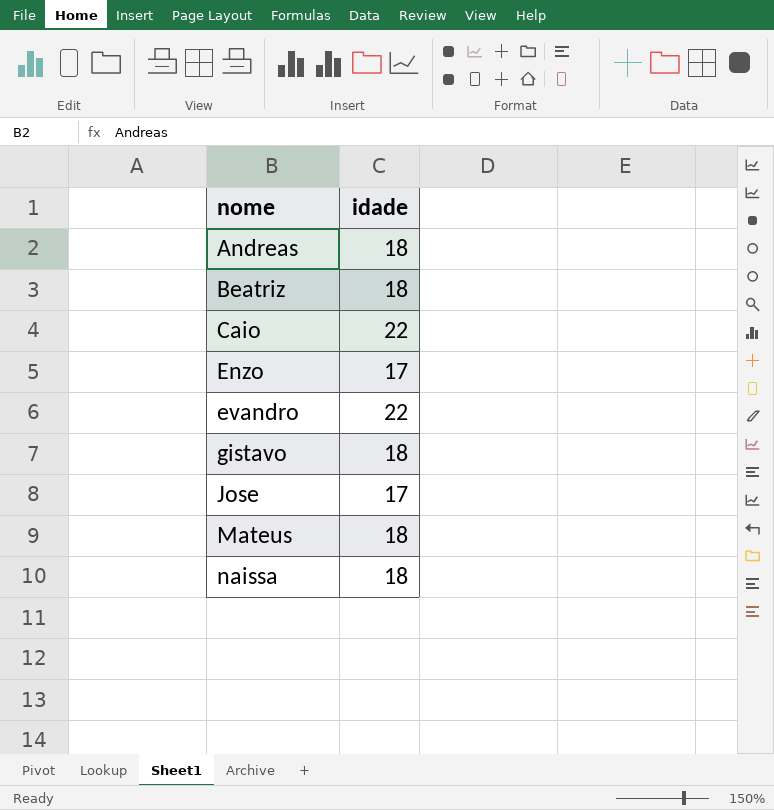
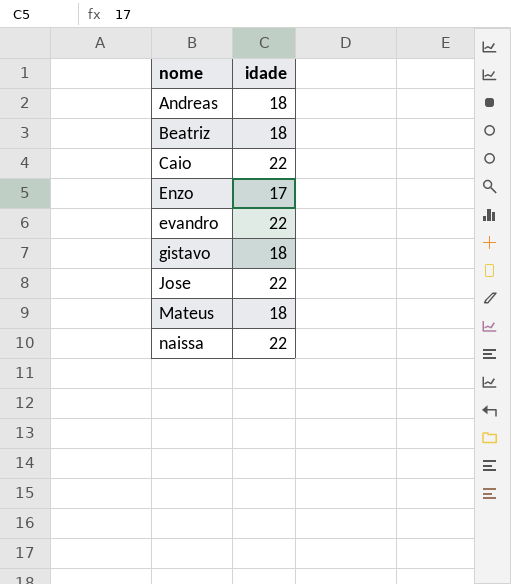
Jose | idade: 17 -> 22
naissa | idade: 18 -> 22

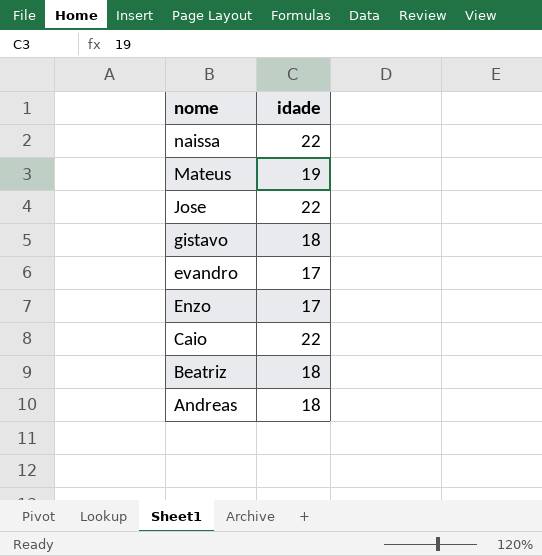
row order: nome ascending -> nome descending
Mateus | idade: 18 -> 19
evandro | idade: 22 -> 17

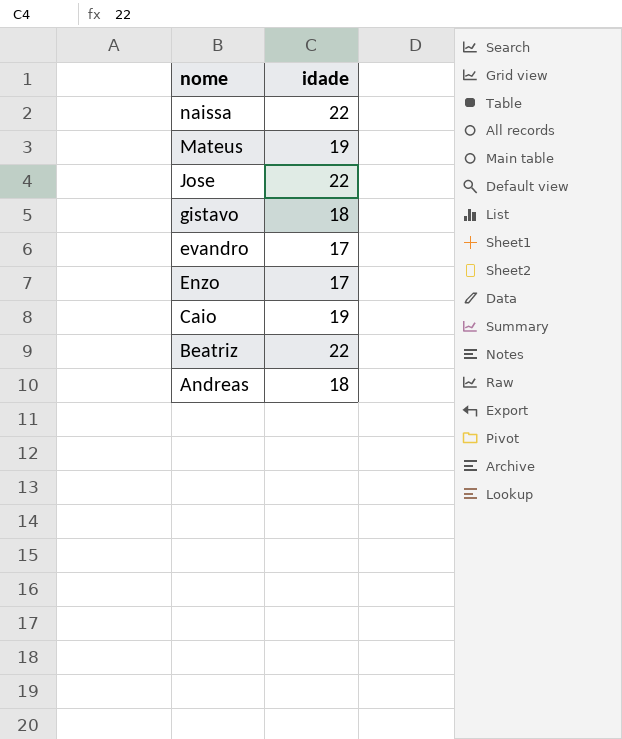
Caio | idade: 22 -> 19
Beatriz | idade: 18 -> 22

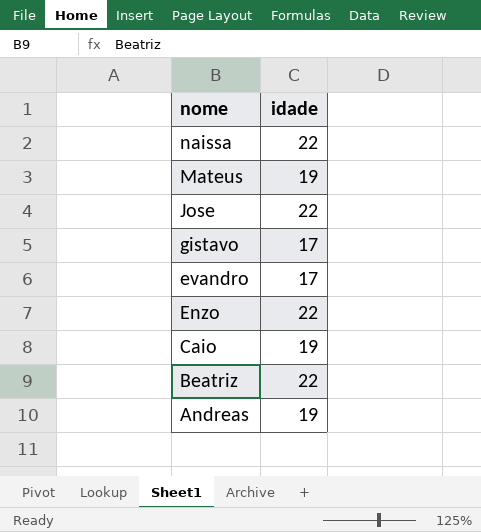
gistavo | idade: 18 -> 17
Enzo | idade: 17 -> 22
Andreas | idade: 18 -> 19

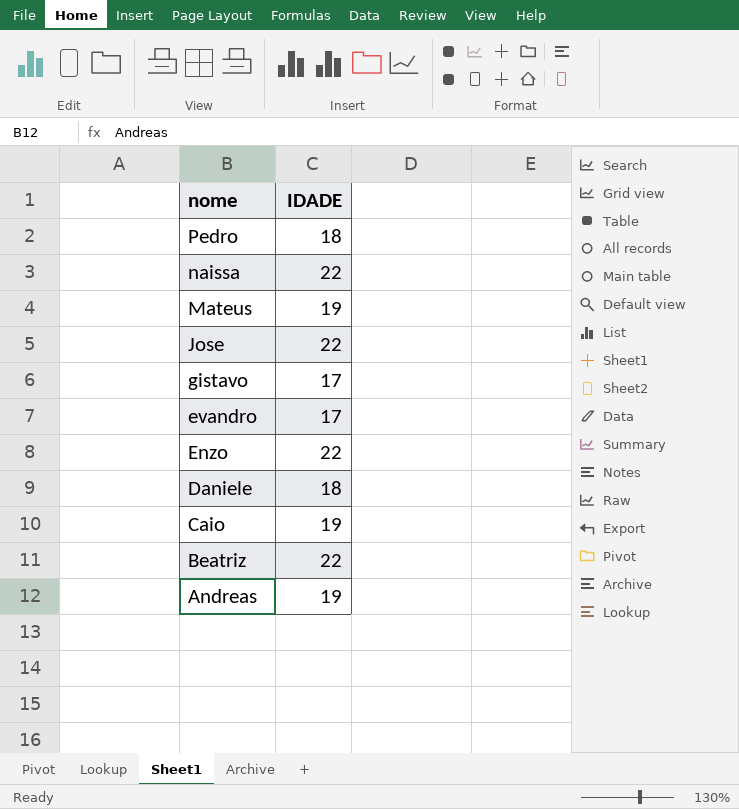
column name: idade -> IDADE
row Pedro: none -> 18
row Daniele: none -> 18

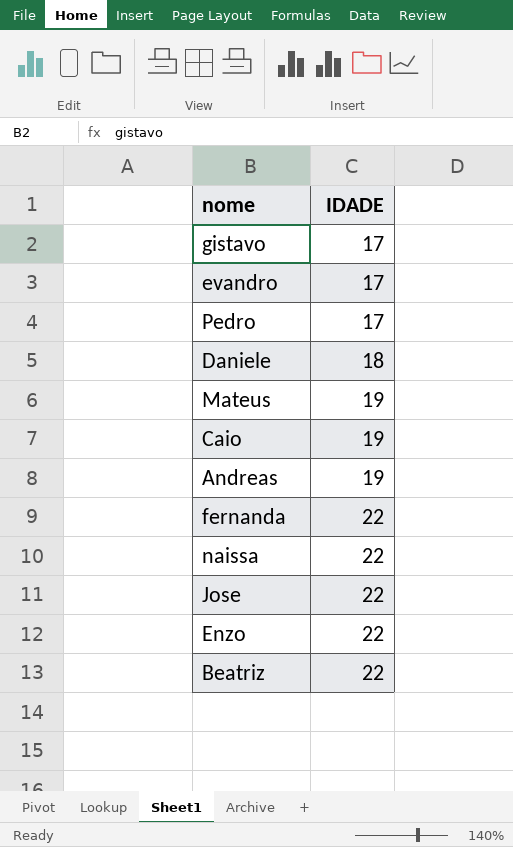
row order: nome descending -> IDADE ascending
Pedro | IDADE: 18 -> 17
row fernanda: none -> 22

